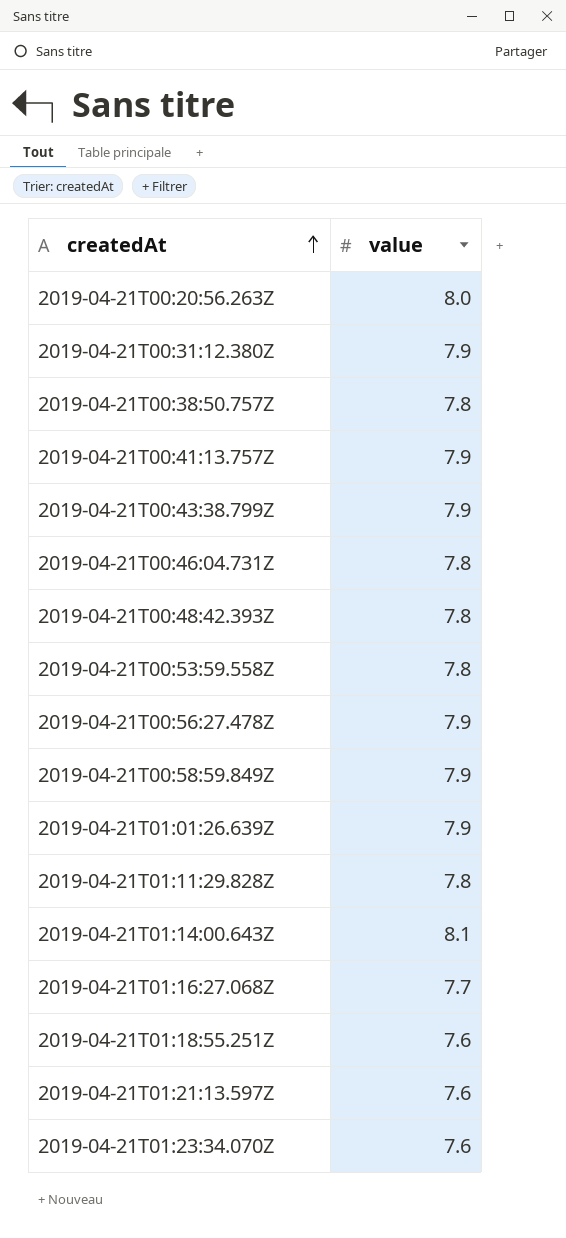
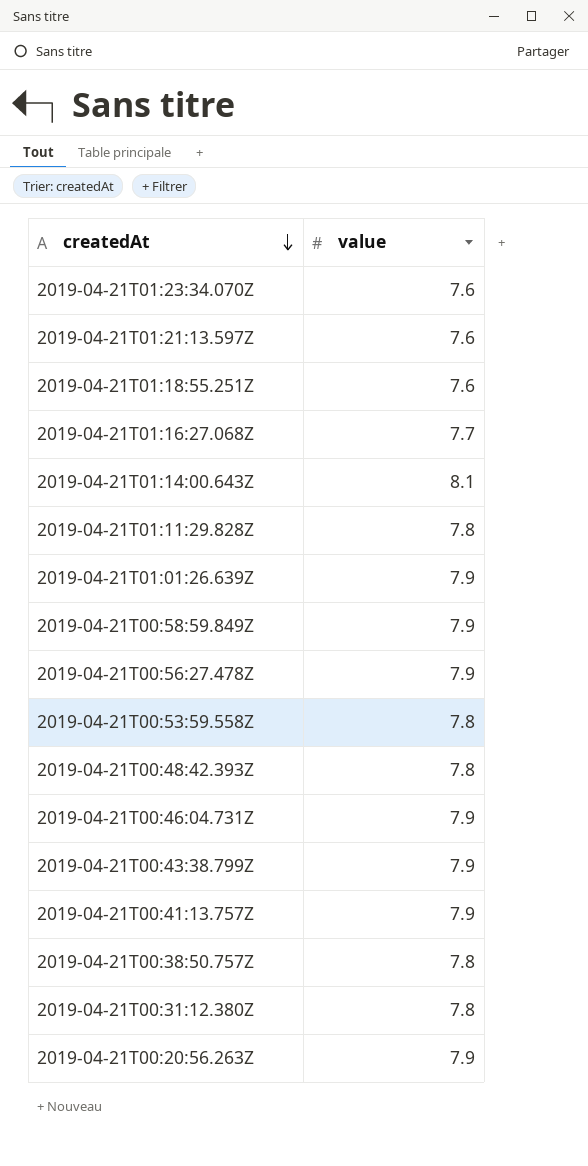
row order: createdAt ascending -> createdAt descending
2019-04-21T00:46:04.731Z | value: 7.8 -> 7.9
2019-04-21T00:31:12.380Z | value: 7.9 -> 7.8
2019-04-21T00:20:56.263Z | value: 8.0 -> 7.9

